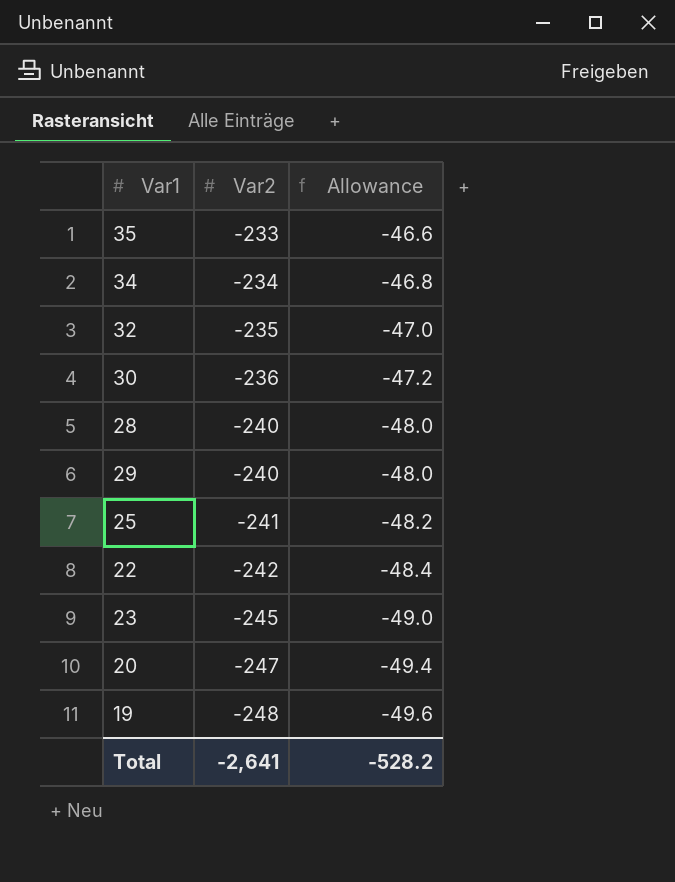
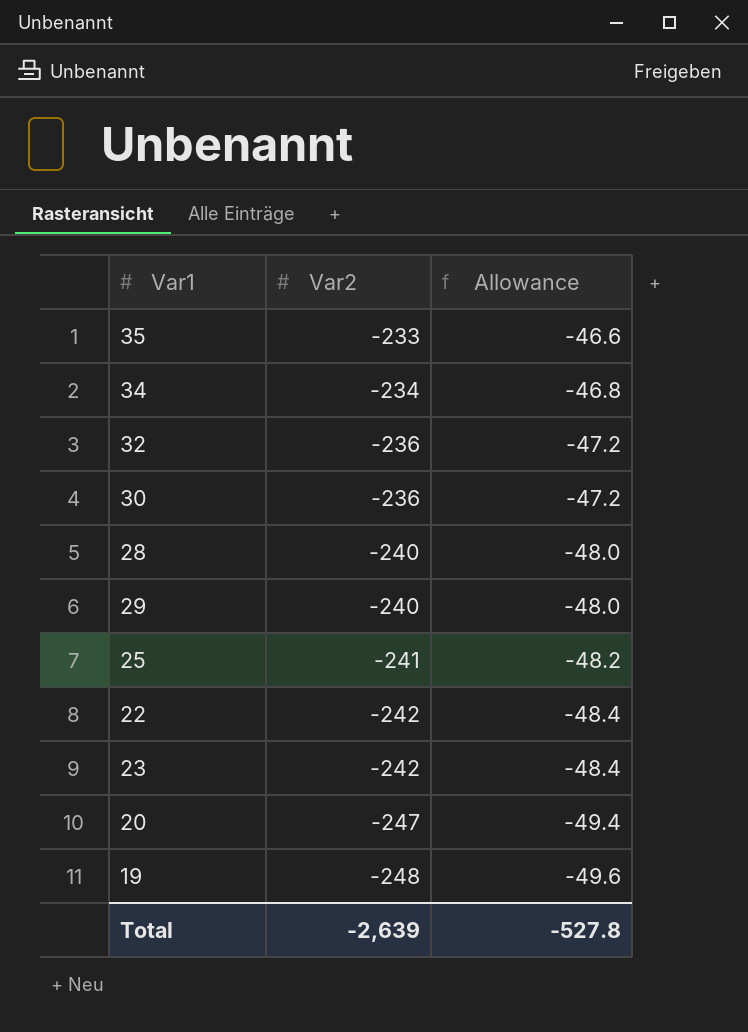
32 | Var2: -235 -> -236
32 | Allowance: -47.0 -> -47.2
23 | Var2: -245 -> -242
23 | Allowance: -49.0 -> -48.4
Total | Var2: -2,641 -> -2,639
Total | Allowance: -528.2 -> -527.8

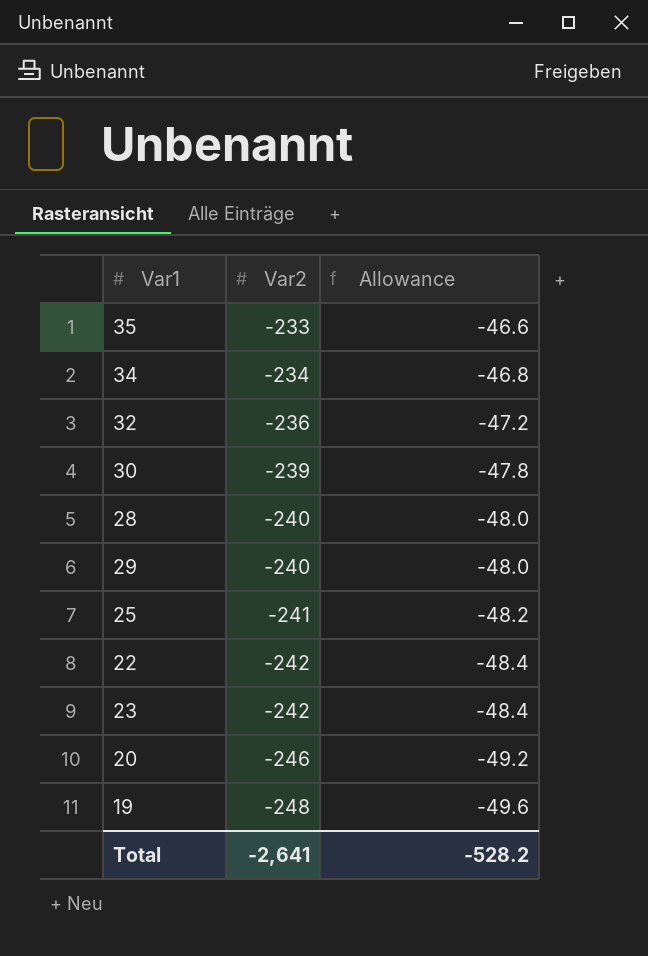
30 | Var2: -236 -> -239
30 | Allowance: -47.2 -> -47.8
20 | Var2: -247 -> -246
20 | Allowance: -49.4 -> -49.2
Total | Var2: -2,639 -> -2,641
Total | Allowance: -527.8 -> -528.2

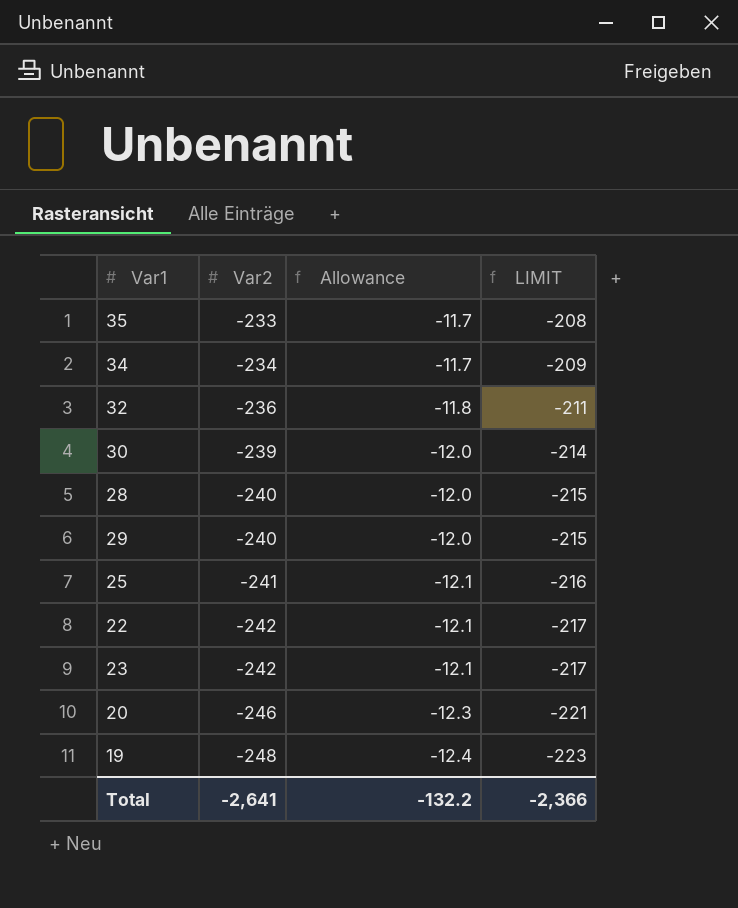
column Allowance | formula: [Var2] * 0.2 -> [Var2] * 0.05
column LIMIT | formula: none -> [Var2] + 25
Total | Allowance: -528.2 -> -132.2

